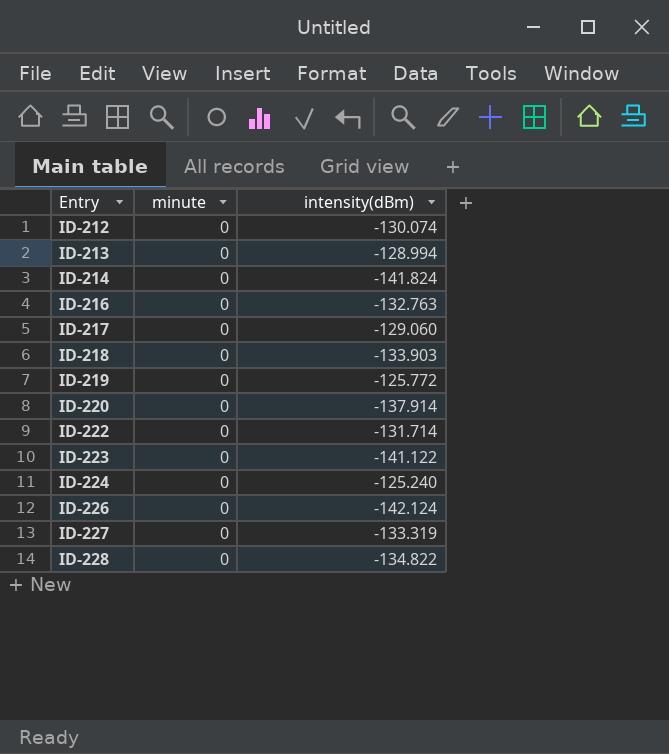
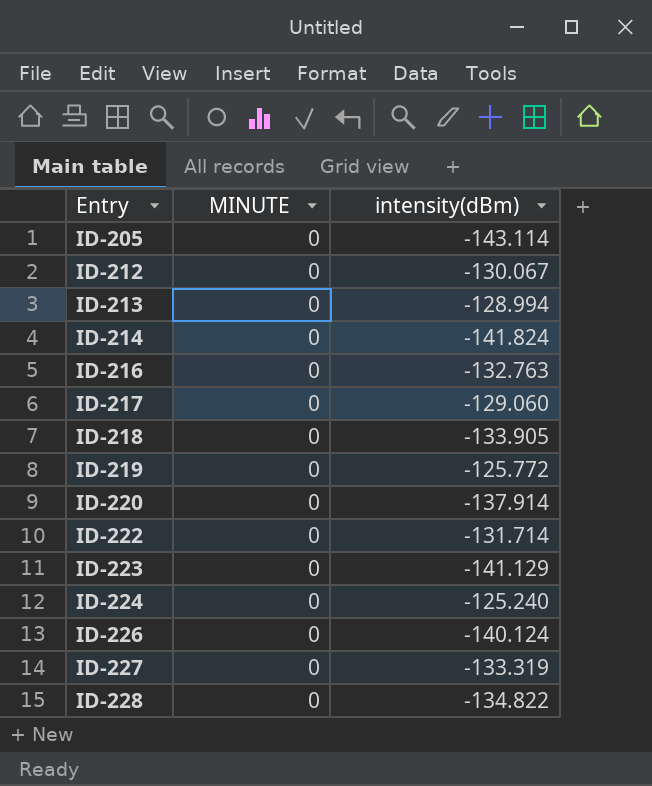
column name: minute -> MINUTE
row ID-205: none -> 0 | -143.114
ID-212 | intensity(dBm): -130.074 -> -130.067
ID-218 | intensity(dBm): -133.903 -> -133.905
ID-223 | intensity(dBm): -141.122 -> -141.129
ID-226 | intensity(dBm): -142.124 -> -140.124

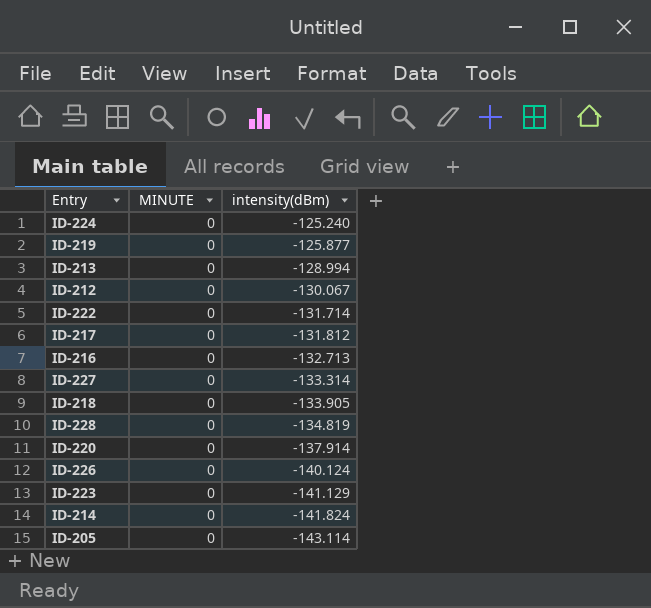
row order: Entry ascending -> intensity(dBm) descending
ID-219 | intensity(dBm): -125.772 -> -125.877
ID-217 | intensity(dBm): -129.060 -> -131.812
ID-216 | intensity(dBm): -132.763 -> -132.713
ID-227 | intensity(dBm): -133.319 -> -133.314
ID-228 | intensity(dBm): -134.822 -> -134.819

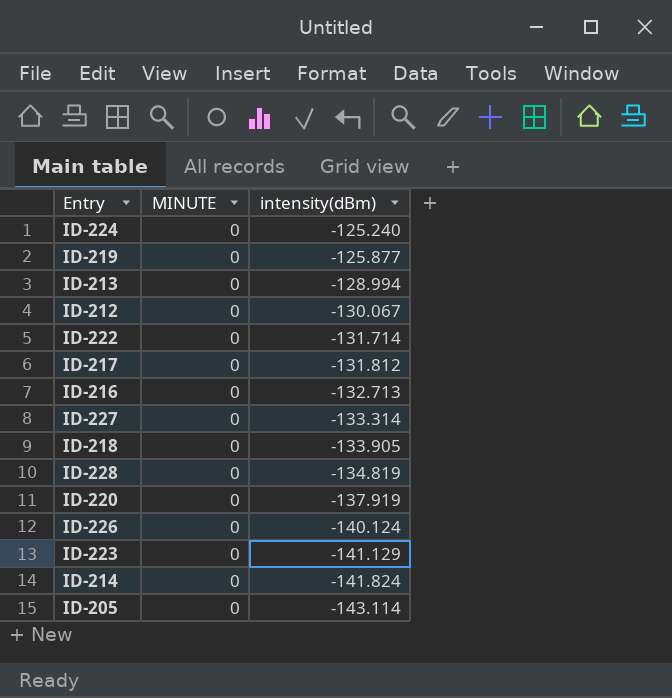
ID-220 | intensity(dBm): -137.914 -> -137.919

